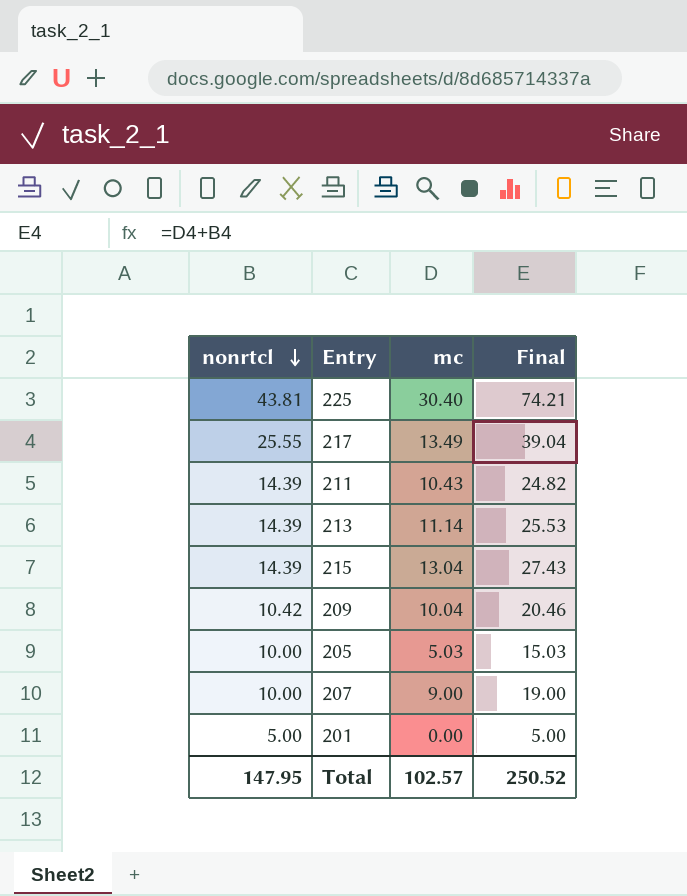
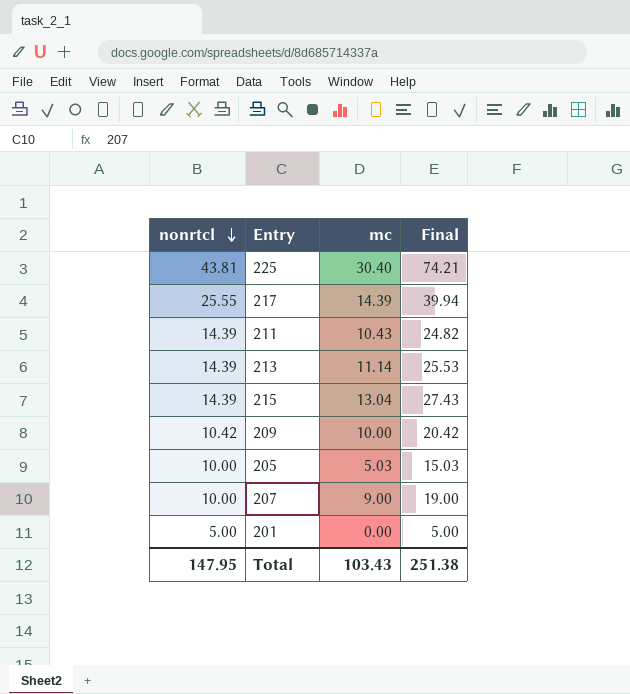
217 | mc: 13.49 -> 14.39
217 | Final: 39.04 -> 39.94
209 | mc: 10.04 -> 10.00
209 | Final: 20.46 -> 20.42
Total | mc: 102.57 -> 103.43
Total | Final: 250.52 -> 251.38

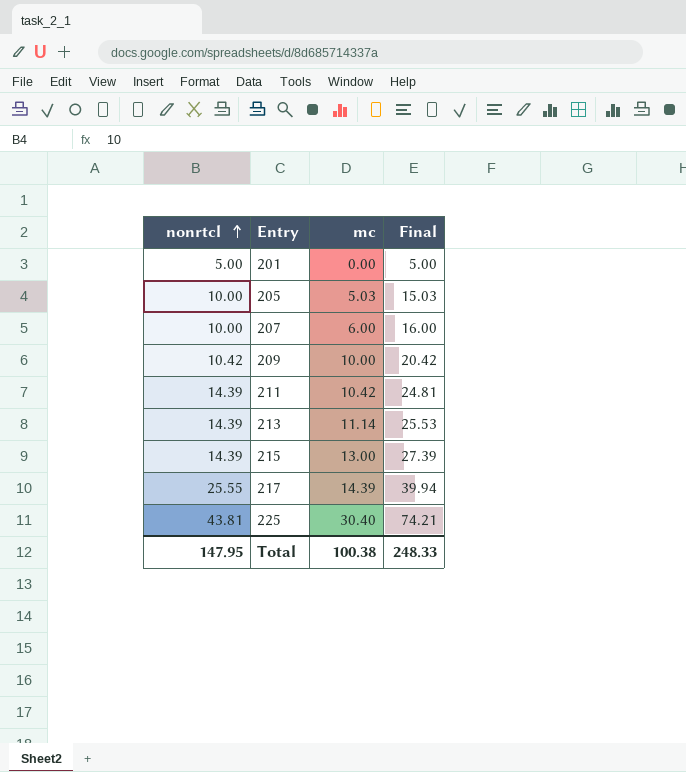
row order: nonrtcl descending -> nonrtcl ascending
207 | mc: 9.00 -> 6.00
207 | Final: 19.00 -> 16.00
211 | mc: 10.43 -> 10.42
211 | Final: 24.82 -> 24.81
215 | mc: 13.04 -> 13.00
215 | Final: 27.43 -> 27.39
Total | mc: 103.43 -> 100.38
Total | Final: 251.38 -> 248.33

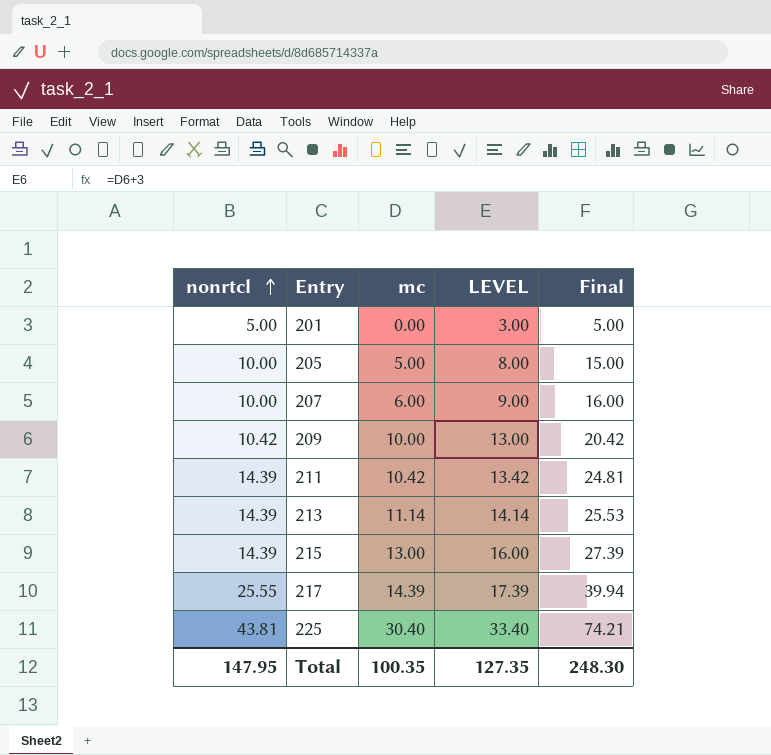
column LEVEL | formula: none -> [mc] + 3
205 | mc: 5.03 -> 5.00
205 | Final: 15.03 -> 15.00
Total | mc: 100.38 -> 100.35
Total | Final: 248.33 -> 248.30

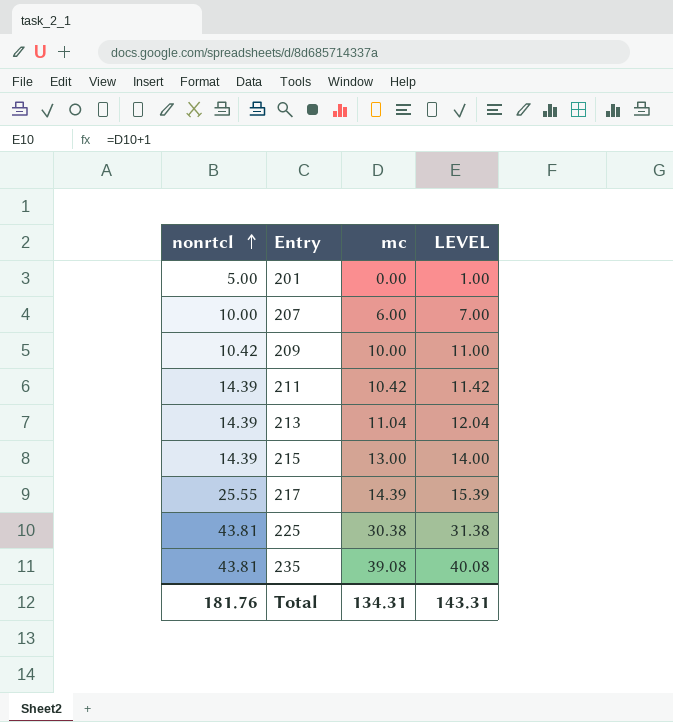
column Final | formula: [nonrtcl] + [mc] -> none
column LEVEL | formula: [mc] + 3 -> [mc] + 1
row 205: 10.00 | 5.00 | 8.00 | 15.00 -> none
213 | mc: 11.14 -> 11.04
225 | mc: 30.40 -> 30.38
row 235: none -> 43.81 | 39.08 | 40.08
Total | nonrtcl: 147.95 -> 181.76
Total | mc: 100.35 -> 134.31
Total | LEVEL: 127.35 -> 143.31

